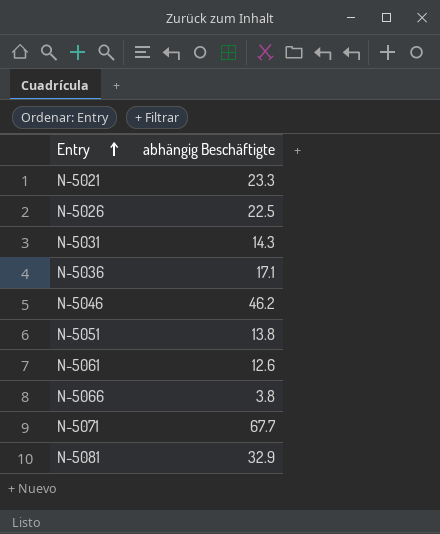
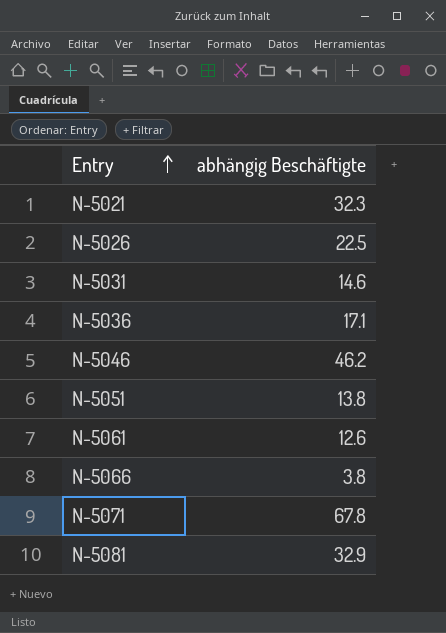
N-5021 | abhängig Beschäftigte: 23.3 -> 32.3
N-5031 | abhängig Beschäftigte: 14.3 -> 14.6
N-5071 | abhängig Beschäftigte: 67.7 -> 67.8

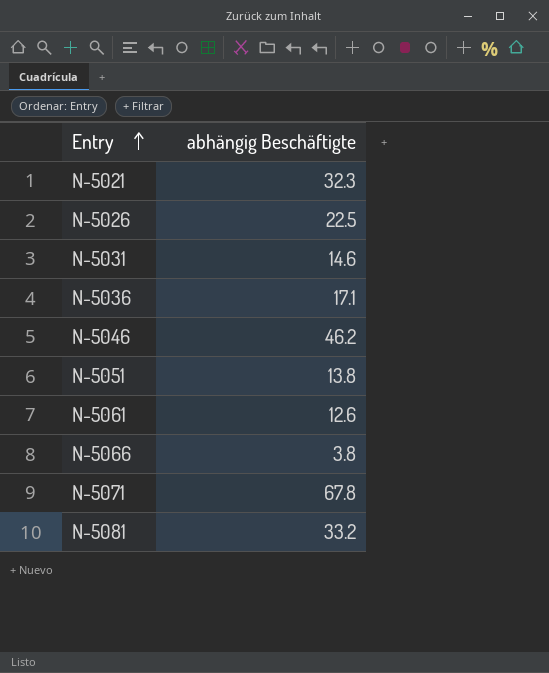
N-5081 | abhängig Beschäftigte: 32.9 -> 33.2

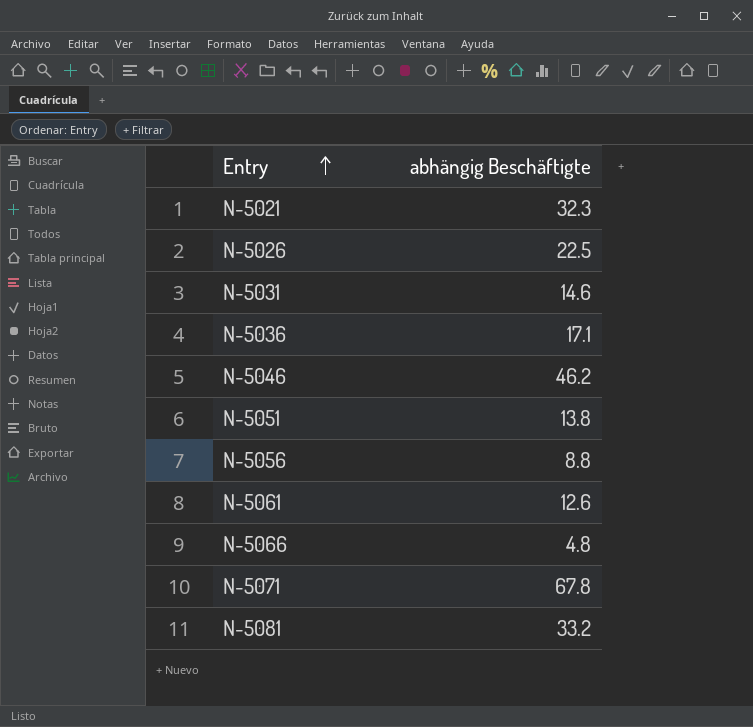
row N-5056: none -> 8.8
N-5066 | abhängig Beschäftigte: 3.8 -> 4.8

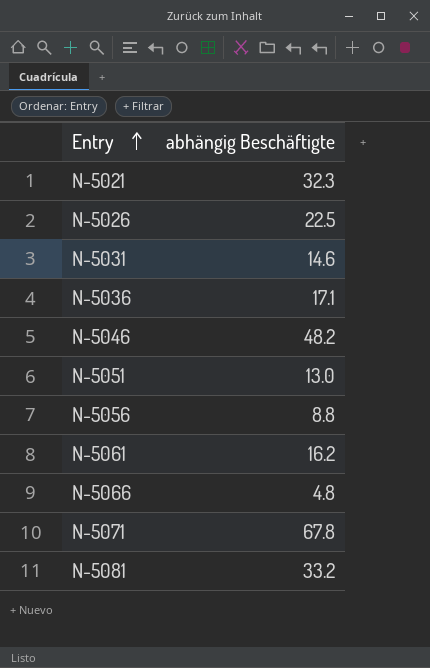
N-5046 | abhängig Beschäftigte: 46.2 -> 48.2
N-5051 | abhängig Beschäftigte: 13.8 -> 13.0
N-5061 | abhängig Beschäftigte: 12.6 -> 16.2

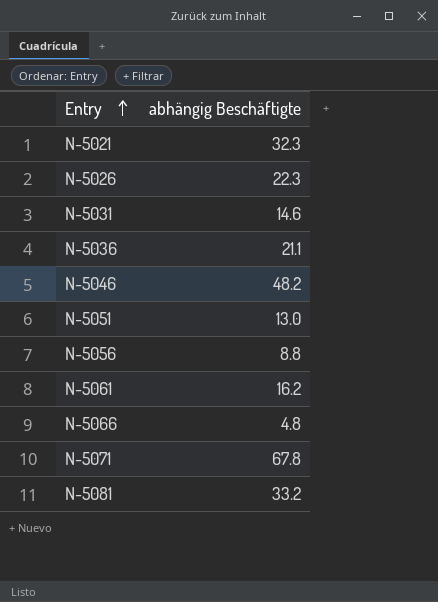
N-5026 | abhängig Beschäftigte: 22.5 -> 22.3
N-5036 | abhängig Beschäftigte: 17.1 -> 21.1

